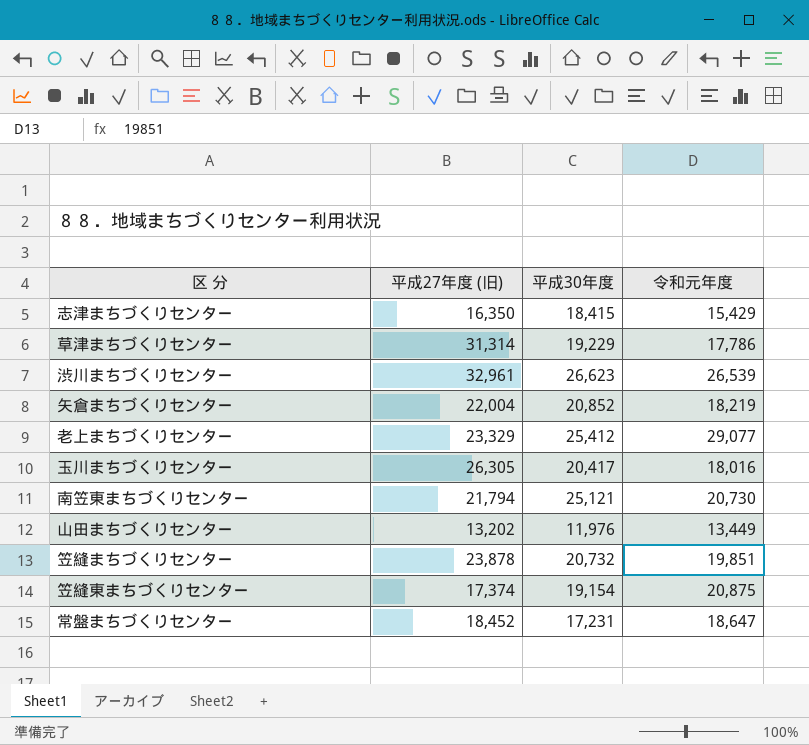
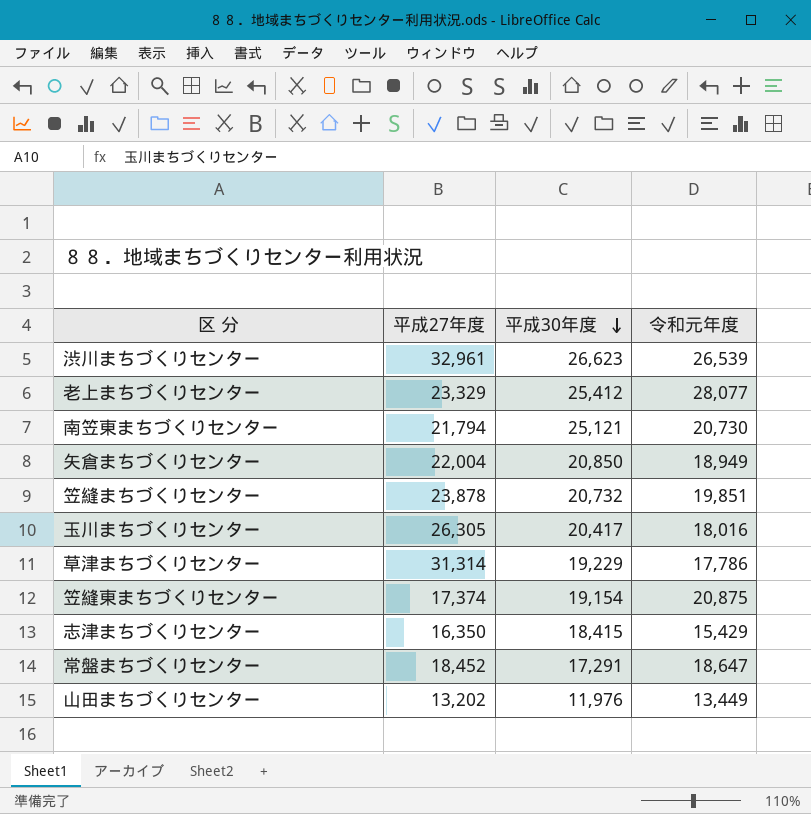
row order: none -> 平成30年度 descending
column name: 平成27年度 (旧) -> 平成27年度
老上まちづくりセンター | 令和元年度: 29,077 -> 28,077
矢倉まちづくりセンター | 平成30年度: 20,852 -> 20,850
矢倉まちづくりセンター | 令和元年度: 18,219 -> 18,949
常盤まちづくりセンター | 平成30年度: 17,231 -> 17,291

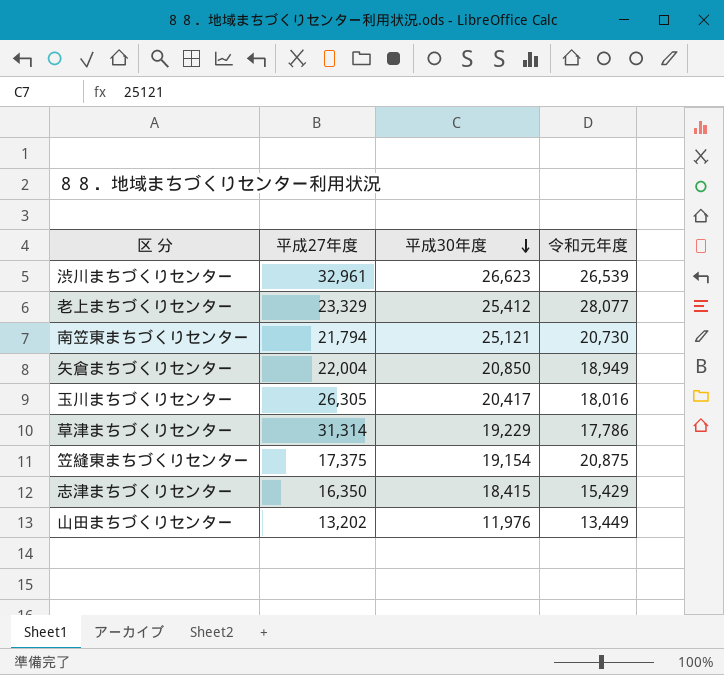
row 笠縫まちづくりセンター: 23,878 | 20,732 | 19,851 -> none
row 常盤まちづくりセンター: 18,452 | 17,291 | 18,647 -> none
笠縫東まちづくりセンター | 平成27年度: 17,374 -> 17,375

